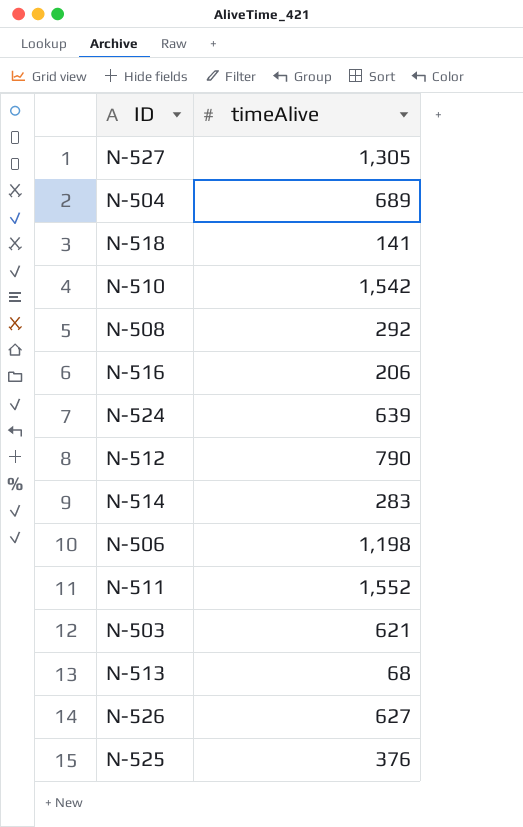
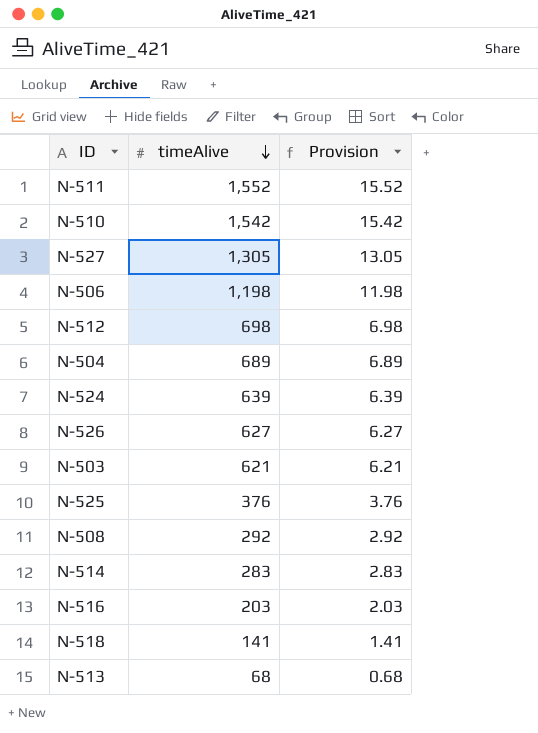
row order: none -> timeAlive descending
column Provision | formula: none -> [timeAlive] * 0.01
N-512 | timeAlive: 790 -> 698
N-516 | timeAlive: 206 -> 203

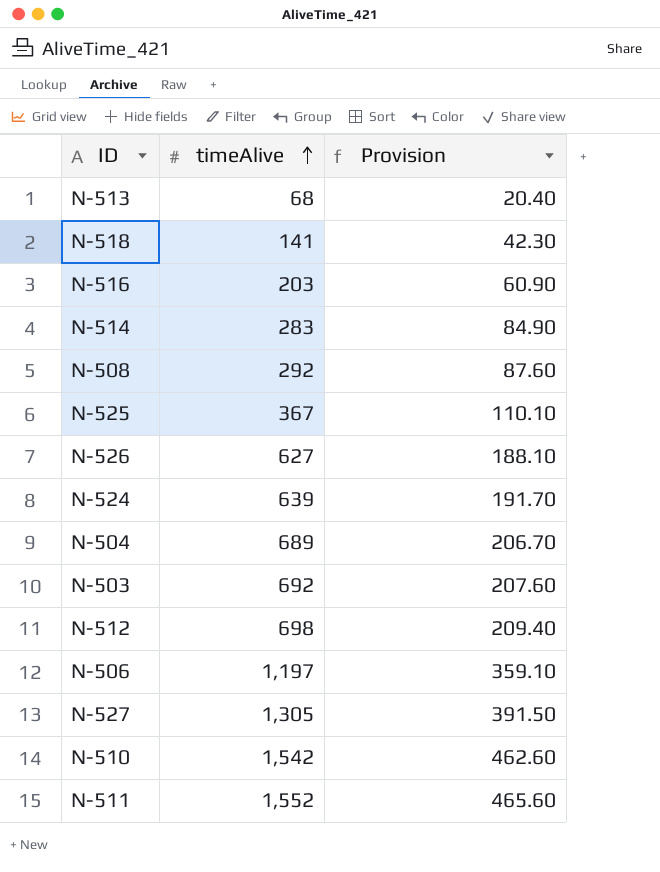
row order: timeAlive descending -> timeAlive ascending
column Provision | formula: [timeAlive] * 0.01 -> [timeAlive] * 0.3
N-525 | timeAlive: 376 -> 367
N-503 | timeAlive: 621 -> 692
N-506 | timeAlive: 1,198 -> 1,197

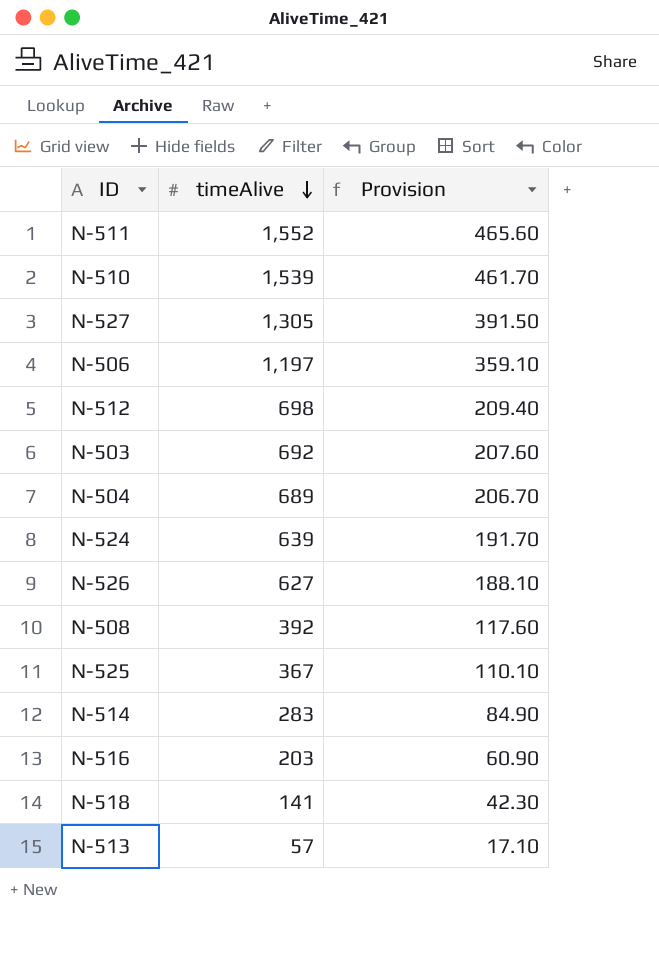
row order: timeAlive ascending -> timeAlive descending
N-510 | timeAlive: 1,542 -> 1,539
N-510 | Provision: 462.60 -> 461.70
N-508 | timeAlive: 292 -> 392
N-508 | Provision: 87.60 -> 117.60
N-513 | timeAlive: 68 -> 57
N-513 | Provision: 20.40 -> 17.10

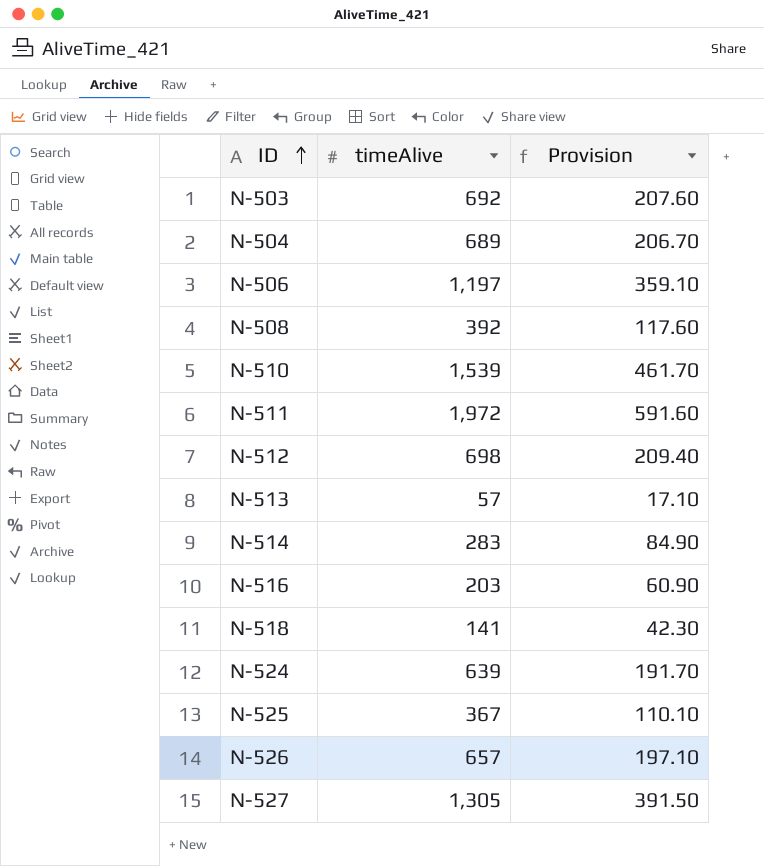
row order: timeAlive descending -> ID ascending
N-511 | timeAlive: 1,552 -> 1,972
N-511 | Provision: 465.60 -> 591.60
N-526 | timeAlive: 627 -> 657
N-526 | Provision: 188.10 -> 197.10

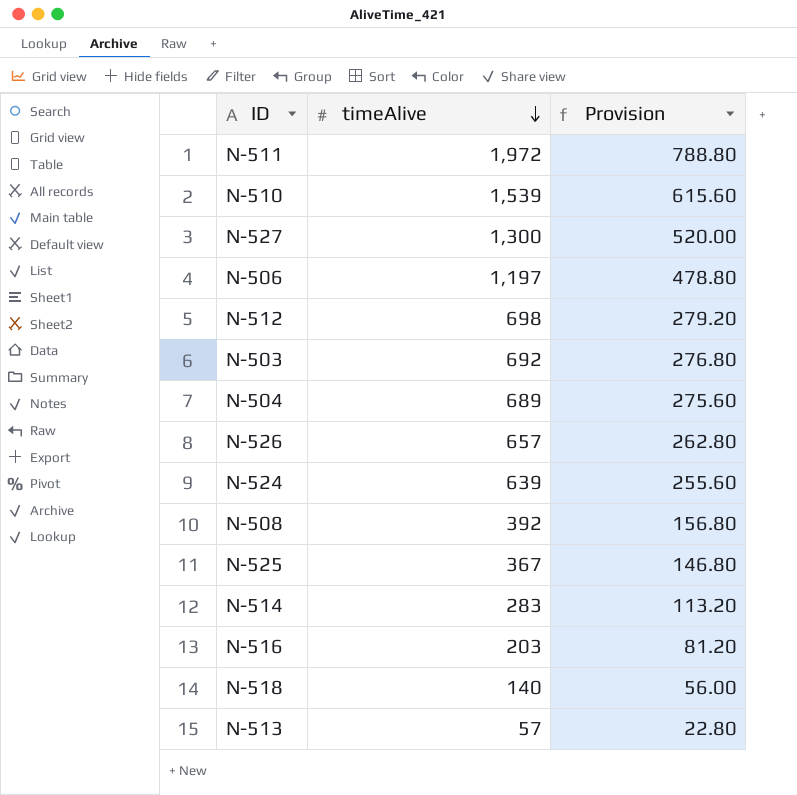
row order: ID ascending -> timeAlive descending
column Provision | formula: [timeAlive] * 0.3 -> [timeAlive] * 0.4
N-527 | timeAlive: 1,305 -> 1,300
N-518 | timeAlive: 141 -> 140

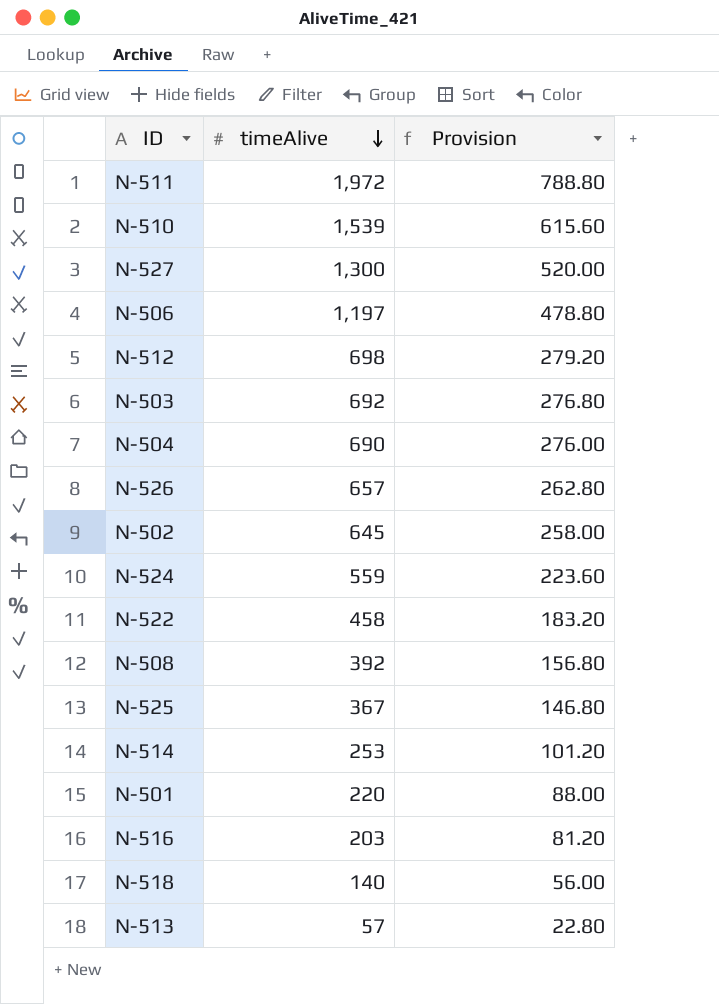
N-504 | timeAlive: 689 -> 690
N-504 | Provision: 275.60 -> 276.00
row N-502: none -> 645 | 258.00
N-524 | timeAlive: 639 -> 559
N-524 | Provision: 255.60 -> 223.60
row N-522: none -> 458 | 183.20
N-514 | timeAlive: 283 -> 253
N-514 | Provision: 113.20 -> 101.20
row N-501: none -> 220 | 88.00

